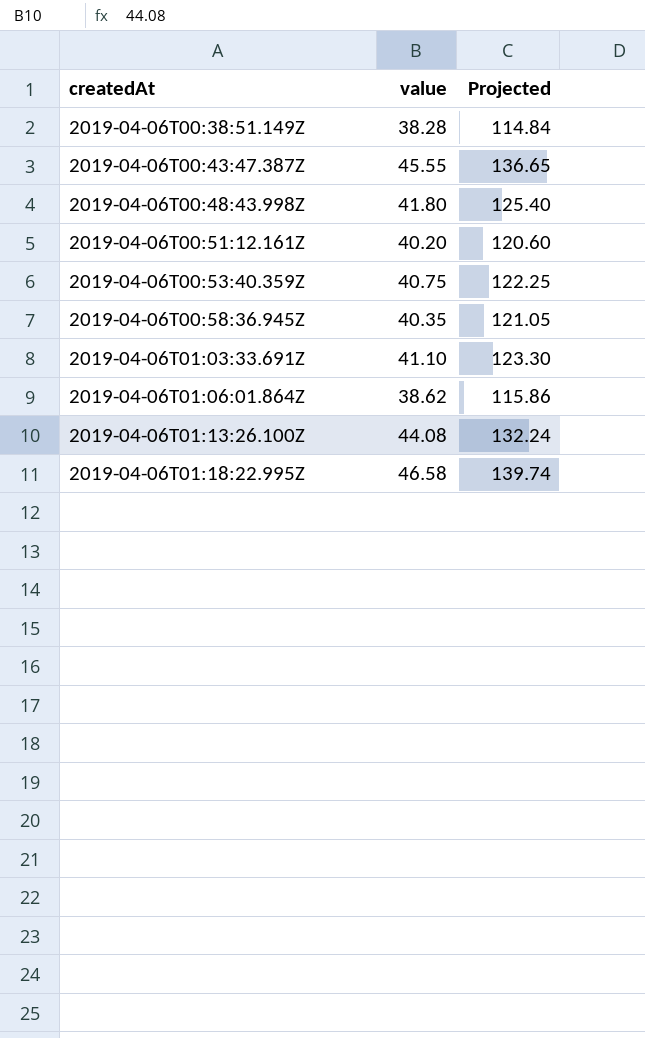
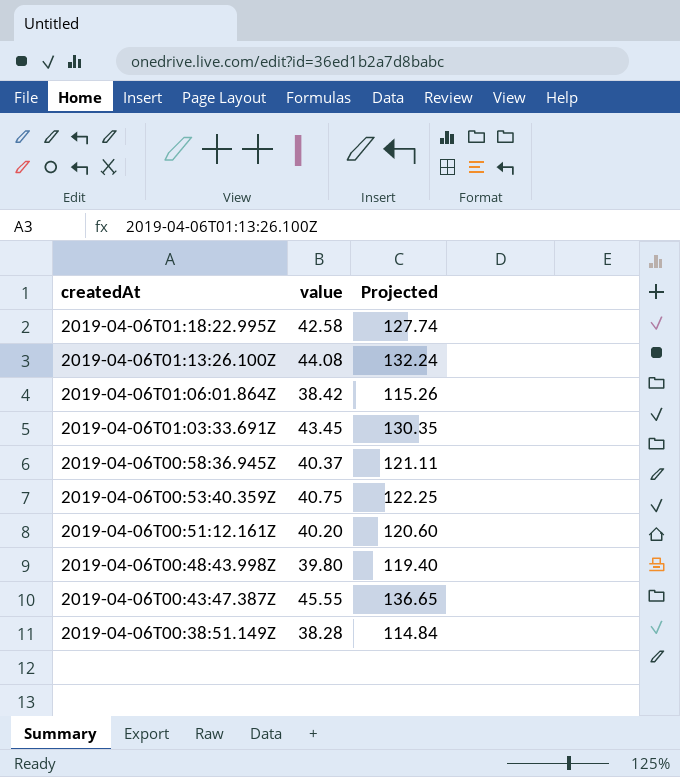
row order: createdAt ascending -> createdAt descending
2019-04-06T01:18:22.995Z | value: 46.58 -> 42.58
2019-04-06T01:18:22.995Z | Projected: 139.74 -> 127.74
2019-04-06T01:06:01.864Z | value: 38.62 -> 38.42
2019-04-06T01:06:01.864Z | Projected: 115.86 -> 115.26
2019-04-06T01:03:33.691Z | value: 41.10 -> 43.45
2019-04-06T01:03:33.691Z | Projected: 123.30 -> 130.35
2019-04-06T00:58:36.945Z | value: 40.35 -> 40.37
2019-04-06T00:58:36.945Z | Projected: 121.05 -> 121.11
2019-04-06T00:48:43.998Z | value: 41.80 -> 39.80
2019-04-06T00:48:43.998Z | Projected: 125.40 -> 119.40

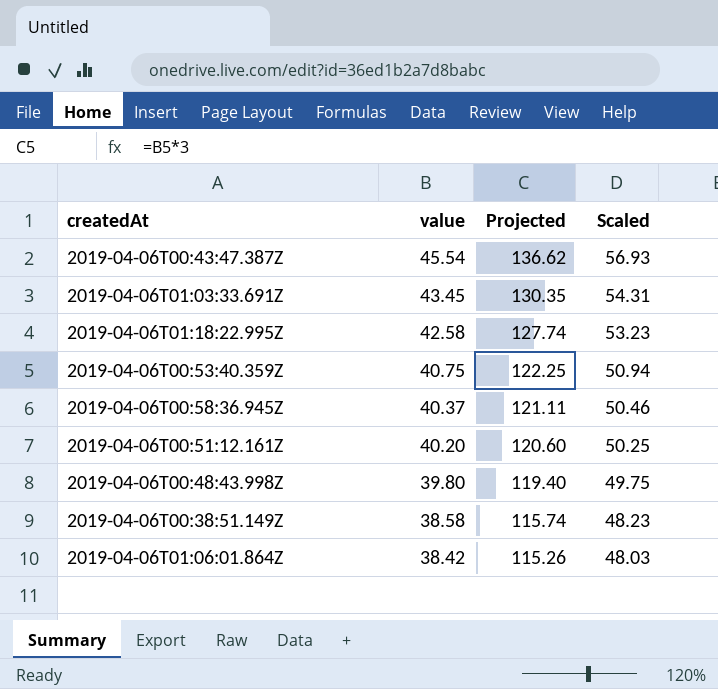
row order: createdAt descending -> value descending
column Scaled | formula: none -> [value] * 1.25
row 2019-04-06T01:13:26.100Z: 44.08 | 132.24 -> none
2019-04-06T00:43:47.387Z | value: 45.55 -> 45.54
2019-04-06T00:43:47.387Z | Projected: 136.65 -> 136.62
2019-04-06T00:38:51.149Z | value: 38.28 -> 38.58
2019-04-06T00:38:51.149Z | Projected: 114.84 -> 115.74

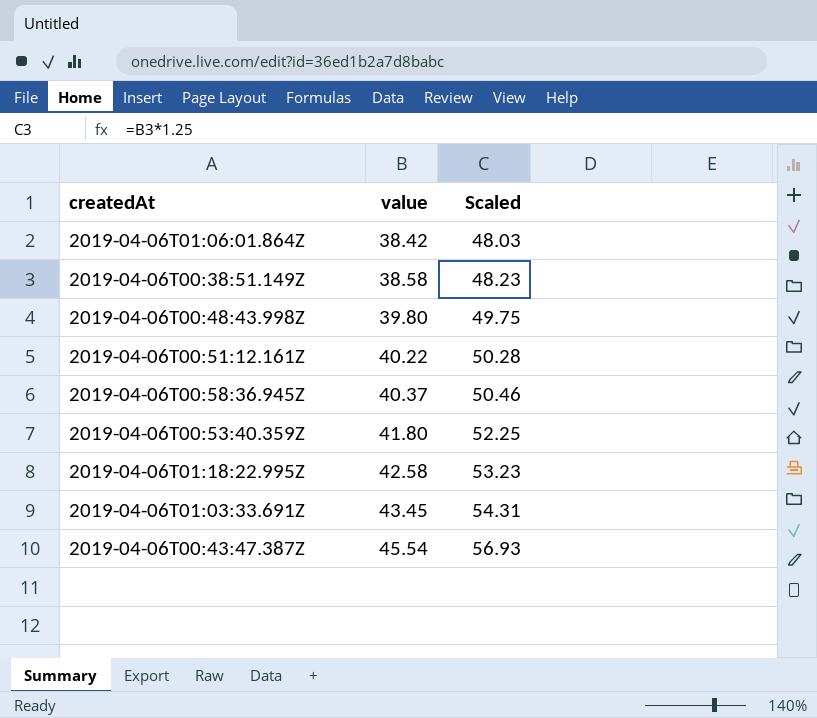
row order: value descending -> value ascending
column Projected | formula: [value] * 3 -> none
2019-04-06T00:51:12.161Z | value: 40.20 -> 40.22
2019-04-06T00:51:12.161Z | Scaled: 50.25 -> 50.28
2019-04-06T00:53:40.359Z | value: 40.75 -> 41.80
2019-04-06T00:53:40.359Z | Scaled: 50.94 -> 52.25

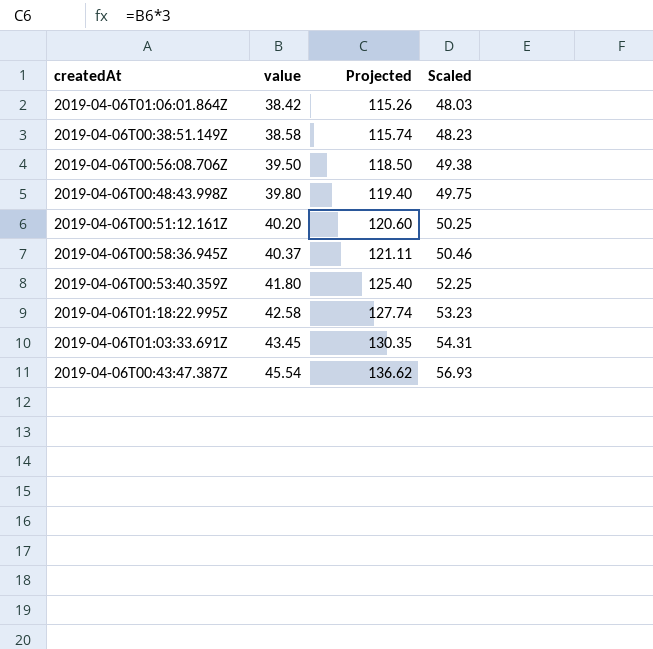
column Projected | formula: none -> [value] * 3
row 2019-04-06T00:56:08.706Z: none -> 39.50 | 118.50 | 49.38
2019-04-06T00:51:12.161Z | value: 40.22 -> 40.20
2019-04-06T00:51:12.161Z | Scaled: 50.28 -> 50.25

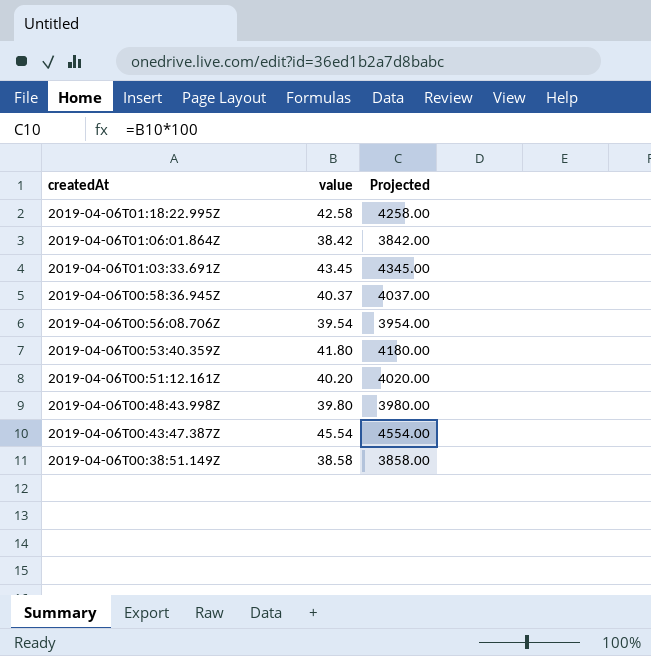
row order: value ascending -> createdAt descending
column Scaled | formula: [value] * 1.25 -> none
column Projected | formula: [value] * 3 -> [value] * 100
2019-04-06T00:56:08.706Z | value: 39.50 -> 39.54

